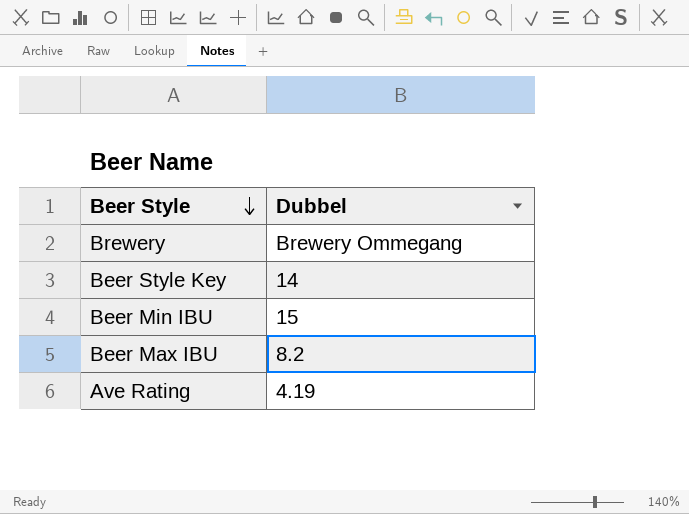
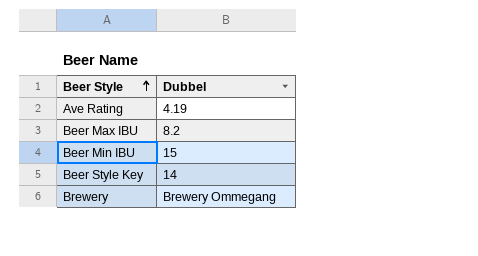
row order: Beer Style descending -> Beer Style ascending

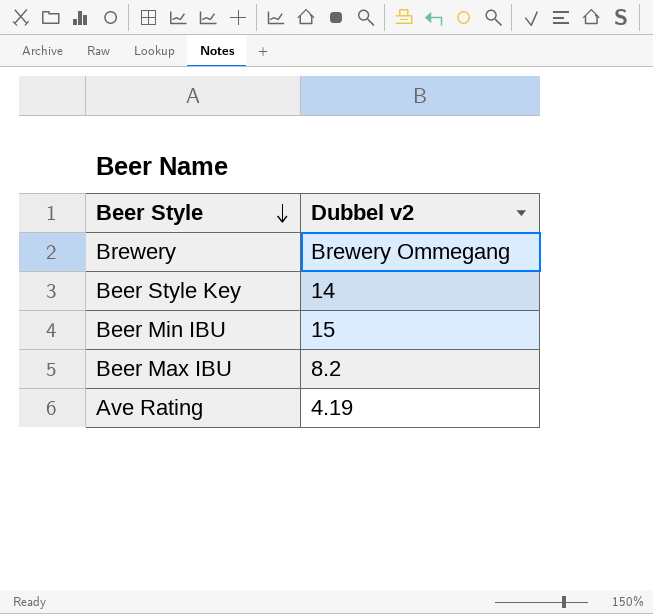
row order: Beer Style ascending -> Beer Style descending
column name: Dubbel -> Dubbel v2

